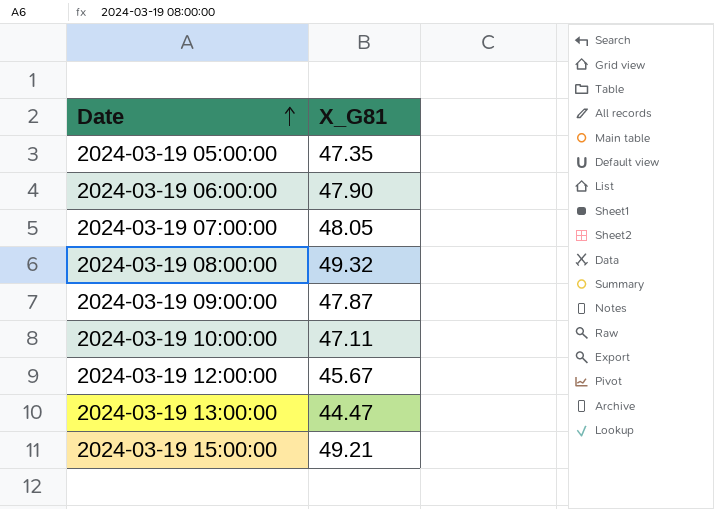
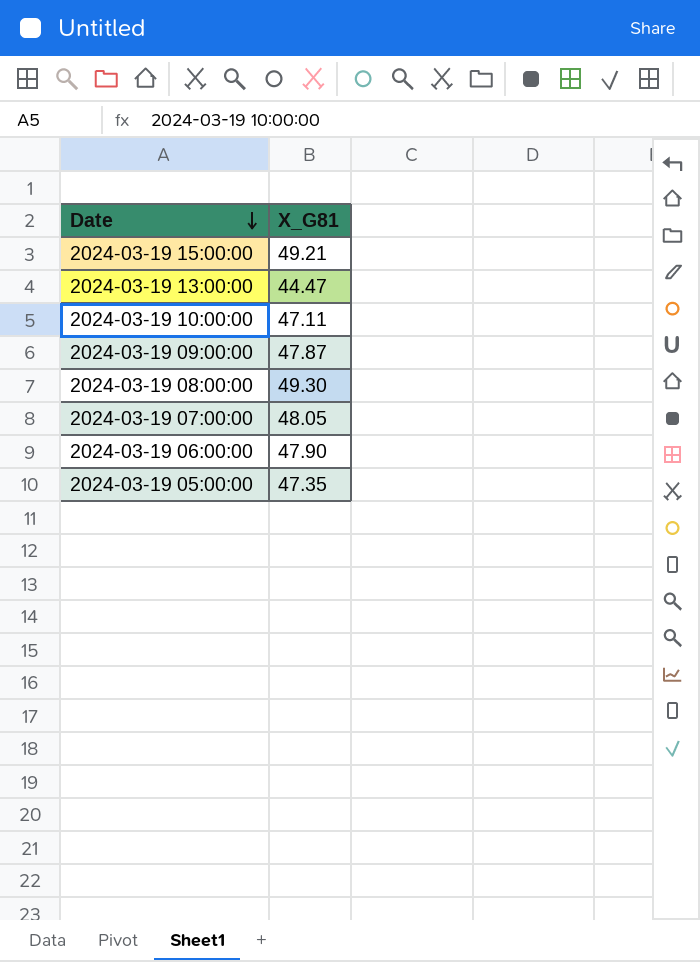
row order: Date ascending -> Date descending
row 2024-03-19 12:00:00: 45.67 -> none
2024-03-19 08:00:00 | X_G81: 49.32 -> 49.30

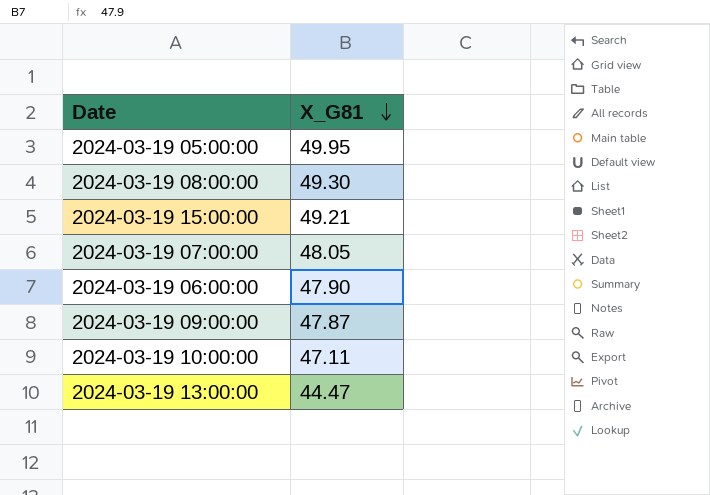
row order: Date descending -> X_G81 descending
2024-03-19 05:00:00 | X_G81: 47.35 -> 49.95

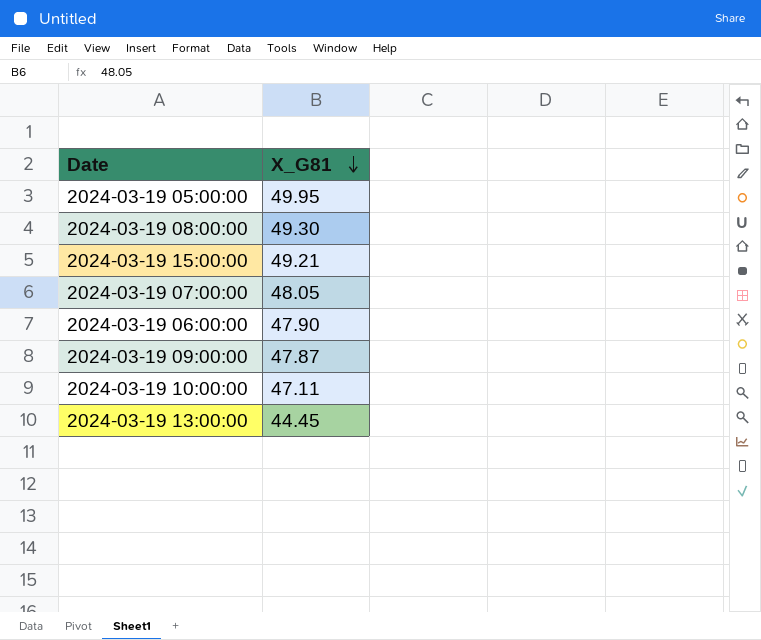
2024-03-19 13:00:00 | X_G81: 44.47 -> 44.45

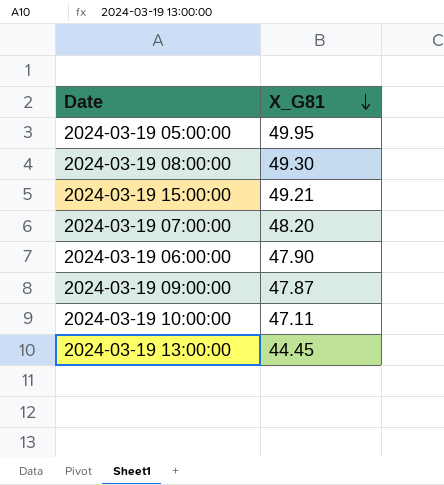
2024-03-19 07:00:00 | X_G81: 48.05 -> 48.20

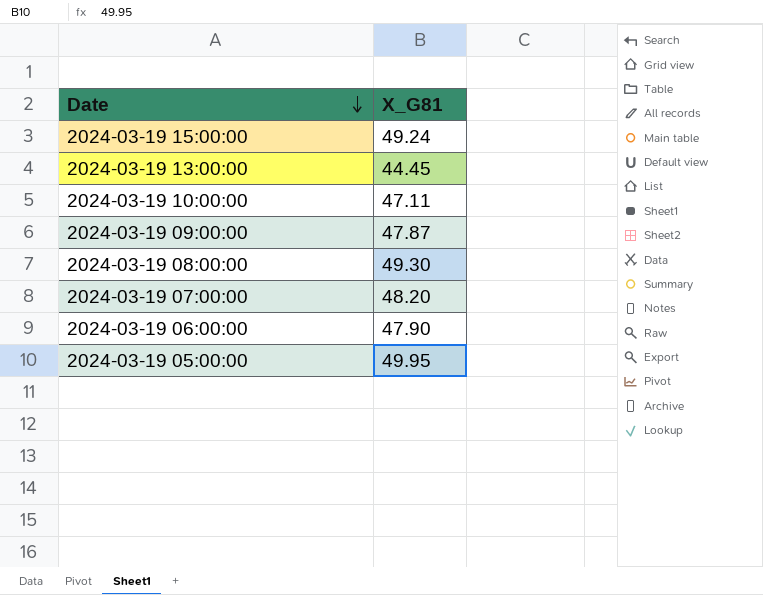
row order: X_G81 descending -> Date descending
2024-03-19 15:00:00 | X_G81: 49.21 -> 49.24

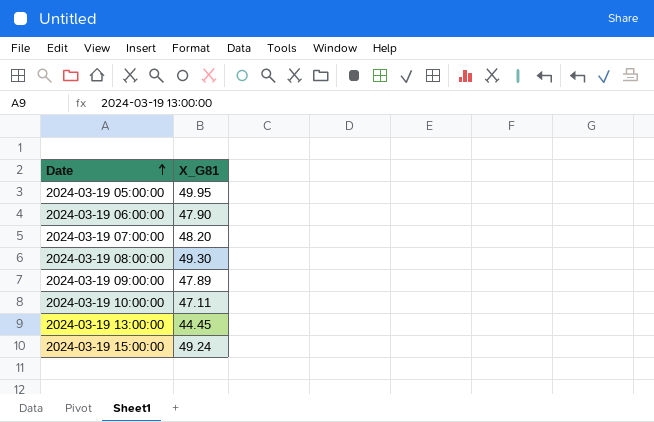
row order: Date descending -> Date ascending
2024-03-19 09:00:00 | X_G81: 47.87 -> 47.89

